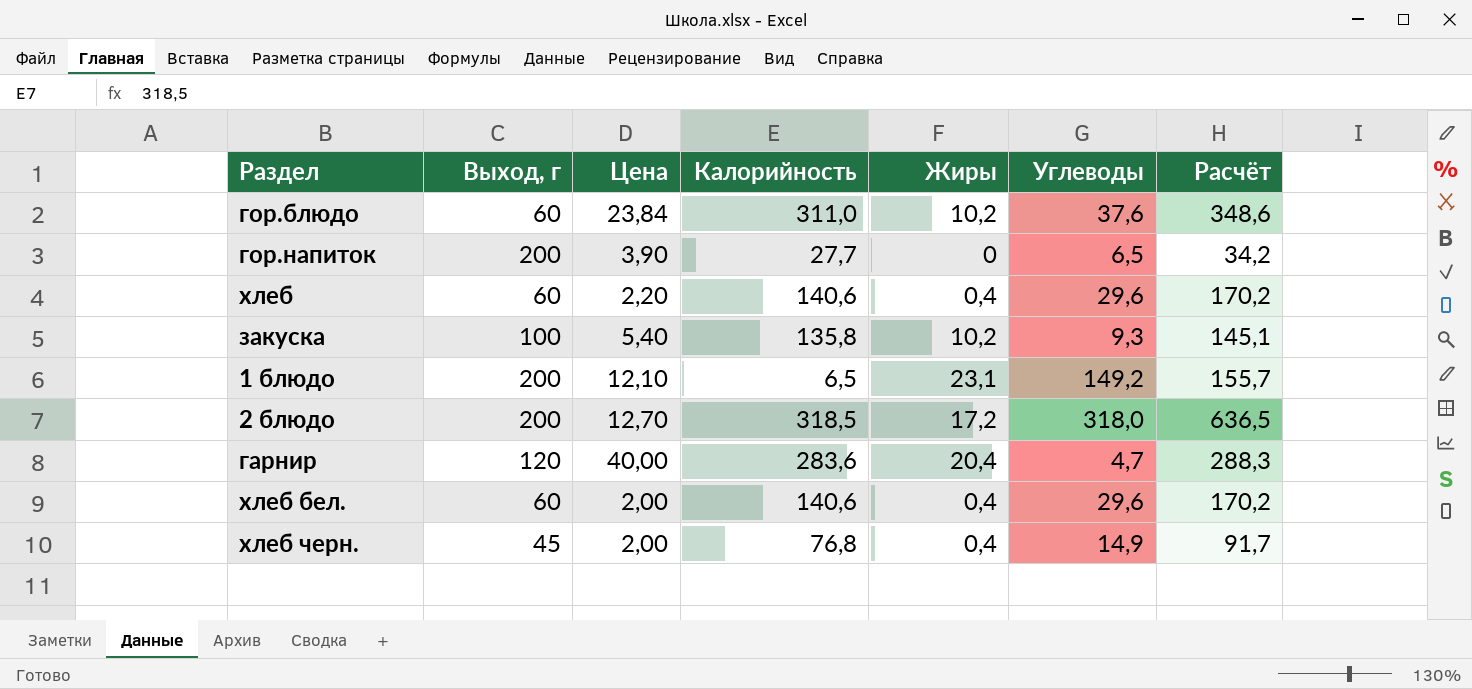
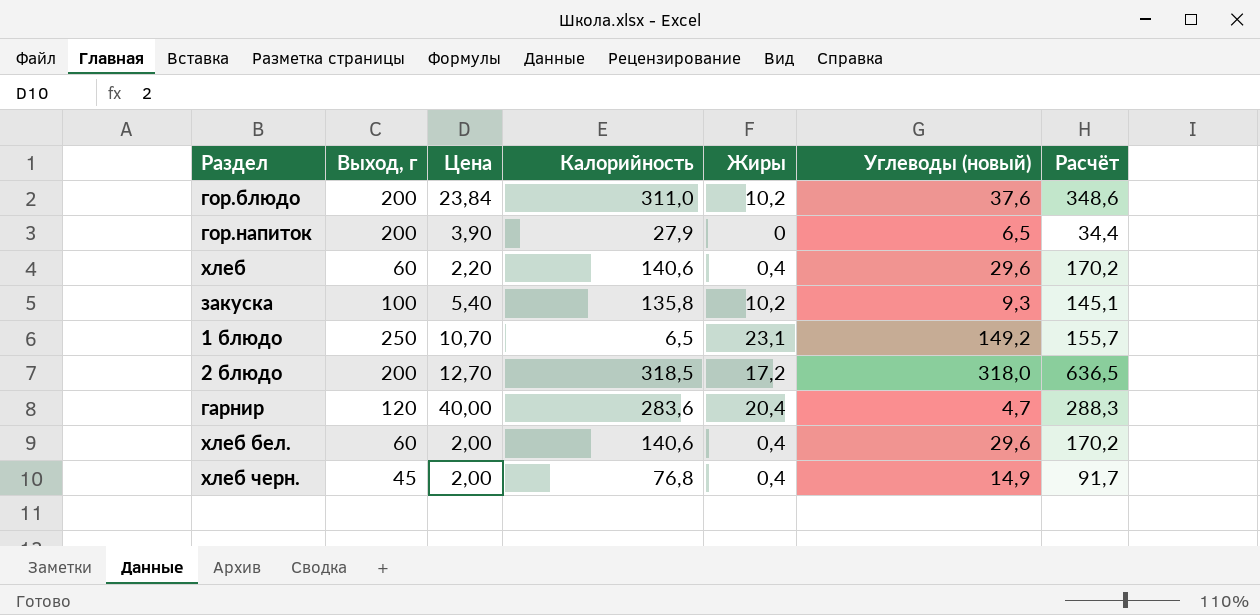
column name: Углеводы -> Углеводы (новый)
гор.блюдо | Выход, г: 60 -> 200
гор.напиток | Калорийность: 27,7 -> 27,9
гор.напиток | Расчёт: 34,2 -> 34,4
1 блюдо | Выход, г: 200 -> 250
1 блюдо | Цена: 12,10 -> 10,70

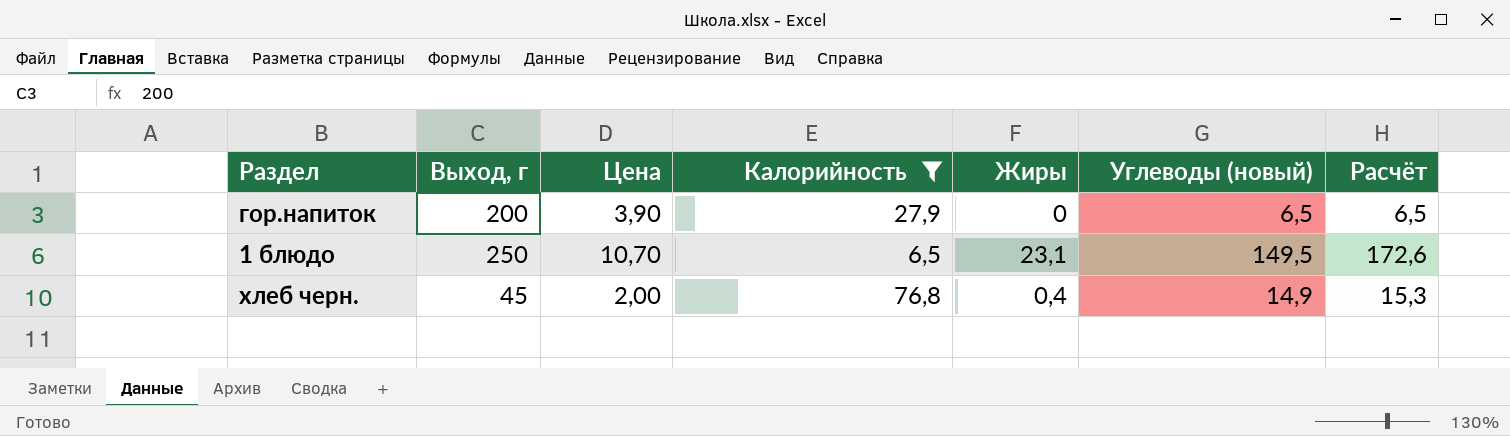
filter: none -> Калорийность <= 76,8
column Расчёт | formula: [Калорийность] + [Углеводы (новый)] -> [Жиры] + [Углеводы (новый)]
1 блюдо | Углеводы (новый): 149,2 -> 149,5

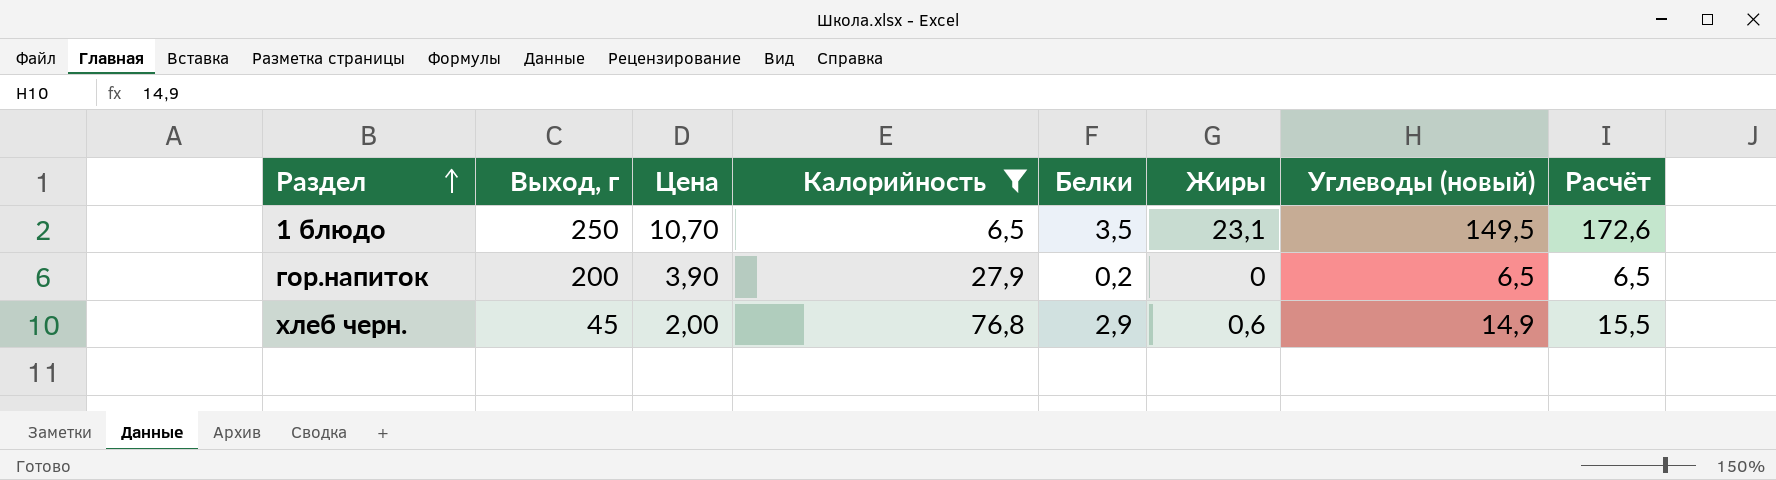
row order: none -> Раздел ascending
column Белки | position: none -> 5
хлеб черн. | Жиры: 0,4 -> 0,6
хлеб черн. | Расчёт: 15,3 -> 15,5

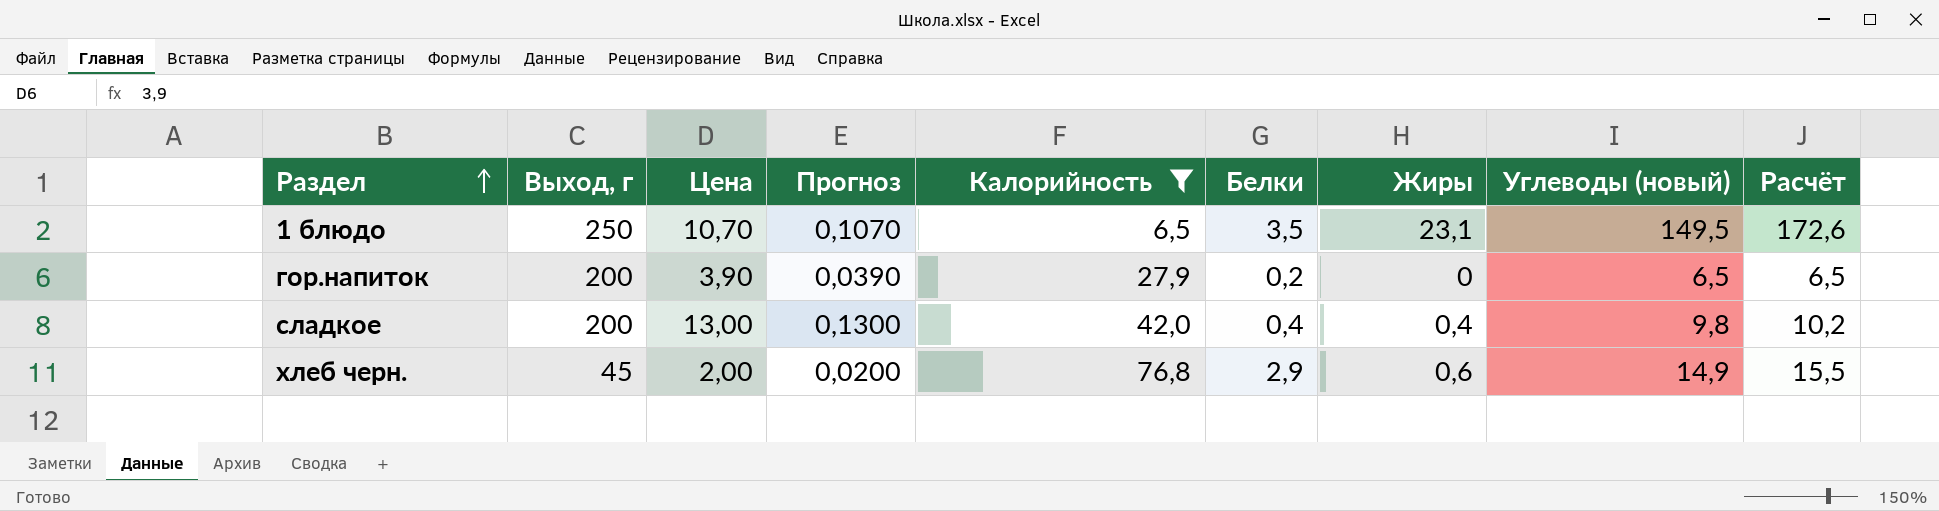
column Прогноз | formula: none -> [Цена] * 0,01
row сладкое: none -> 200 | 13,00 | 0,1300 | 42,0 | 0,4 | 0,4 | 9,8 | 10,2

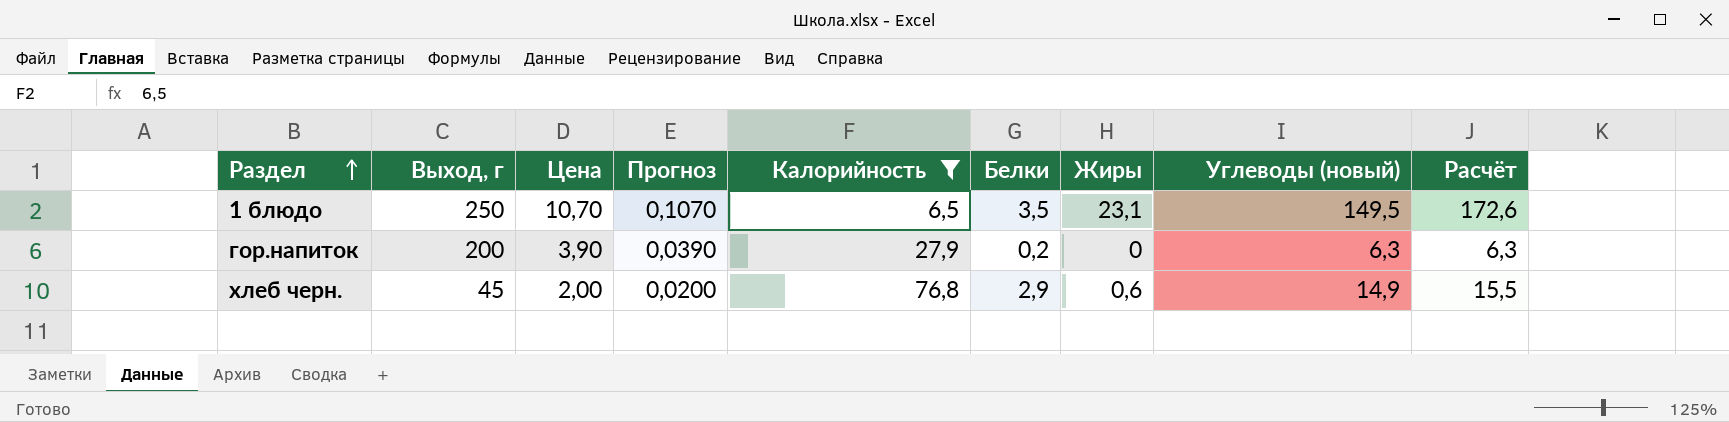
row сладкое: 200 | 13,00 | 0,1300 | 42,0 | 0,4 | 0,4 | 9,8 | 10,2 -> none
гор.напиток | Углеводы (новый): 6,5 -> 6,3
гор.напиток | Расчёт: 6,5 -> 6,3

